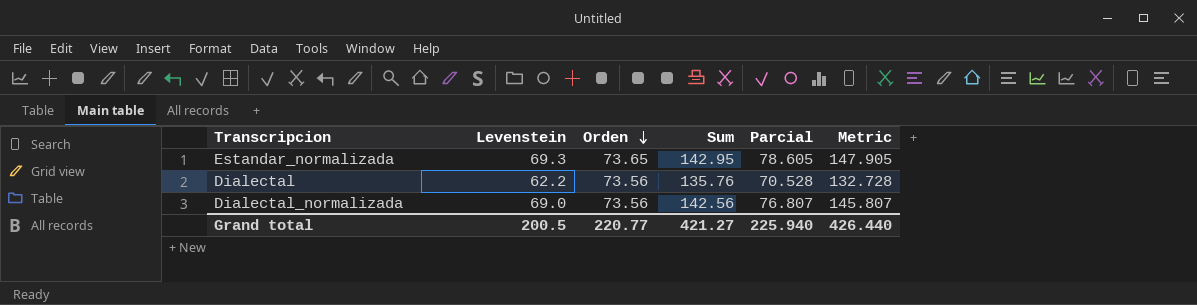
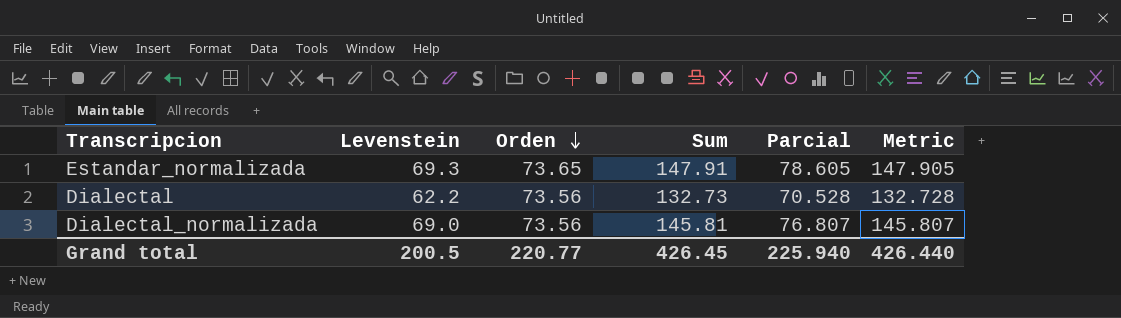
column Sum | formula: [Levenstein] + [Orden] -> [Levenstein] + [Parcial]
Grand total | Sum: 421.27 -> 426.45

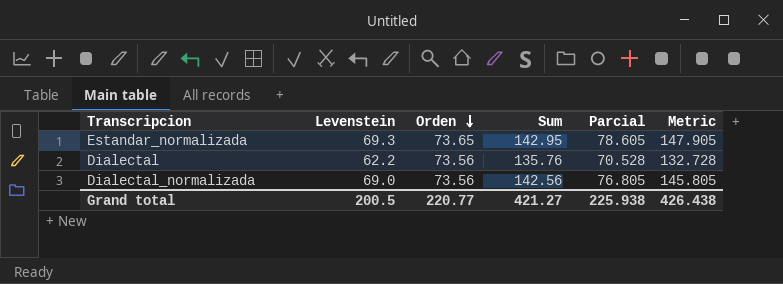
column Sum | formula: [Levenstein] + [Parcial] -> [Levenstein] + [Orden]
Dialectal_normalizada | Parcial: 76.807 -> 76.805
Dialectal_normalizada | Metric: 145.807 -> 145.805
Grand total | Sum: 426.45 -> 421.27
Grand total | Parcial: 225.940 -> 225.938
Grand total | Metric: 426.440 -> 426.438

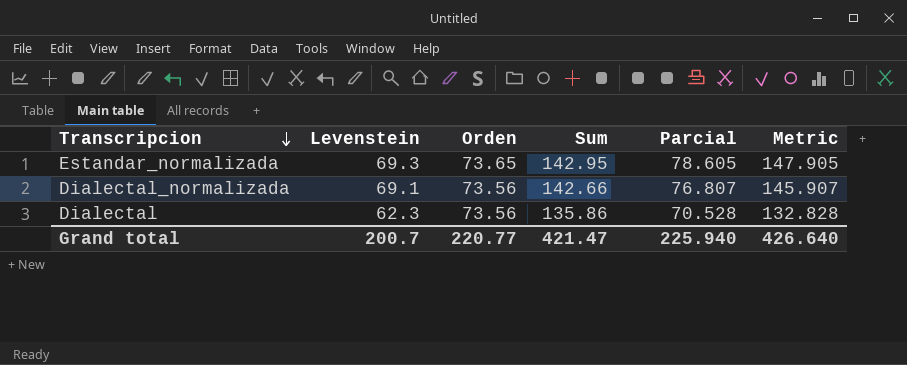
row order: Orden descending -> Transcripcion descending
Dialectal_normalizada | Levenstein: 69.0 -> 69.1
Dialectal_normalizada | Sum: 142.56 -> 142.66
Dialectal_normalizada | Parcial: 76.805 -> 76.807
Dialectal_normalizada | Metric: 145.805 -> 145.907
Dialectal | Levenstein: 62.2 -> 62.3
Dialectal | Sum: 135.76 -> 135.86
Dialectal | Metric: 132.728 -> 132.828
Grand total | Levenstein: 200.5 -> 200.7
Grand total | Sum: 421.27 -> 421.47
Grand total | Parcial: 225.938 -> 225.940
Grand total | Metric: 426.438 -> 426.640

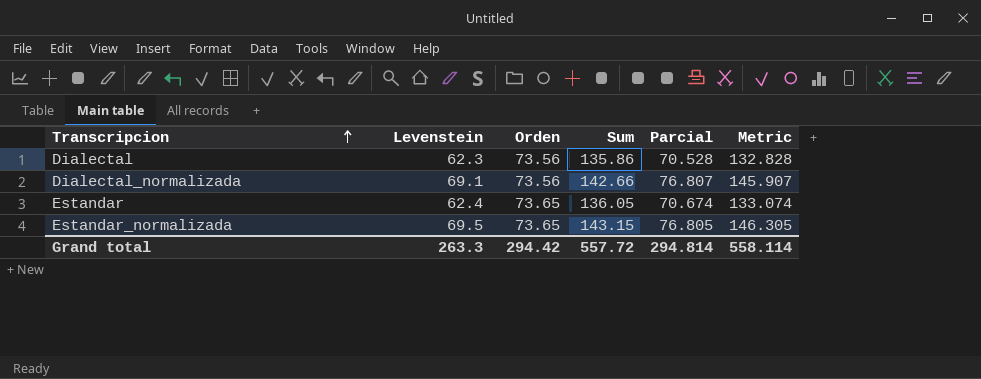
row order: Transcripcion descending -> Transcripcion ascending
row Estandar: none -> 62.4 | 73.65 | 136.05 | 70.674 | 133.074
Estandar_normalizada | Levenstein: 69.3 -> 69.5
Estandar_normalizada | Sum: 142.95 -> 143.15
Estandar_normalizada | Parcial: 78.605 -> 76.805
Estandar_normalizada | Metric: 147.905 -> 146.305
Grand total | Levenstein: 200.7 -> 263.3
Grand total | Orden: 220.77 -> 294.42
Grand total | Sum: 421.47 -> 557.72
Grand total | Parcial: 225.940 -> 294.814
Grand total | Metric: 426.640 -> 558.114

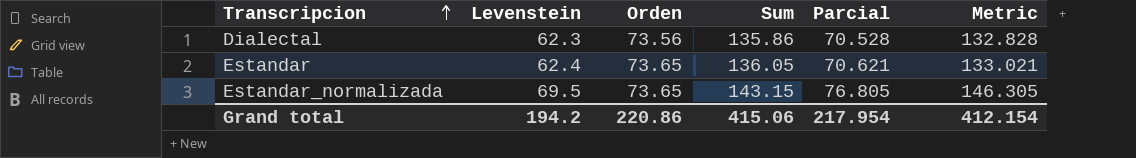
row Dialectal_normalizada: 69.1 | 73.56 | 142.66 | 76.807 | 145.907 -> none
Estandar | Parcial: 70.674 -> 70.621
Estandar | Metric: 133.074 -> 133.021
Grand total | Levenstein: 263.3 -> 194.2
Grand total | Orden: 294.42 -> 220.86
Grand total | Sum: 557.72 -> 415.06
Grand total | Parcial: 294.814 -> 217.954
Grand total | Metric: 558.114 -> 412.154

